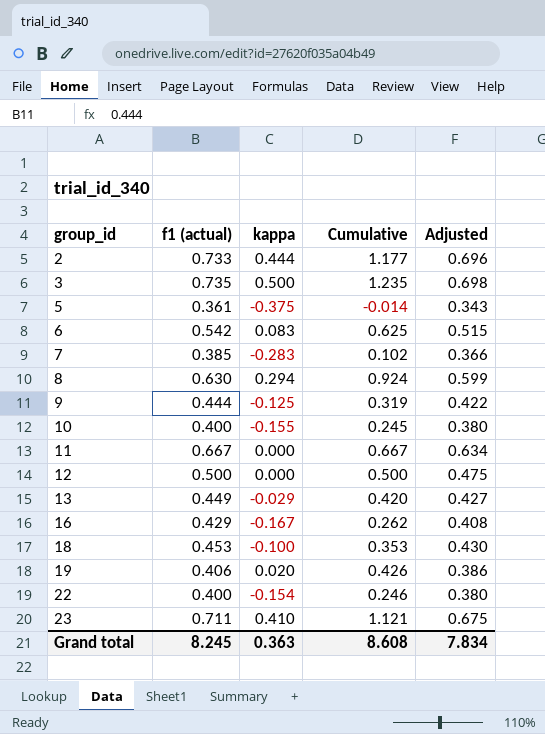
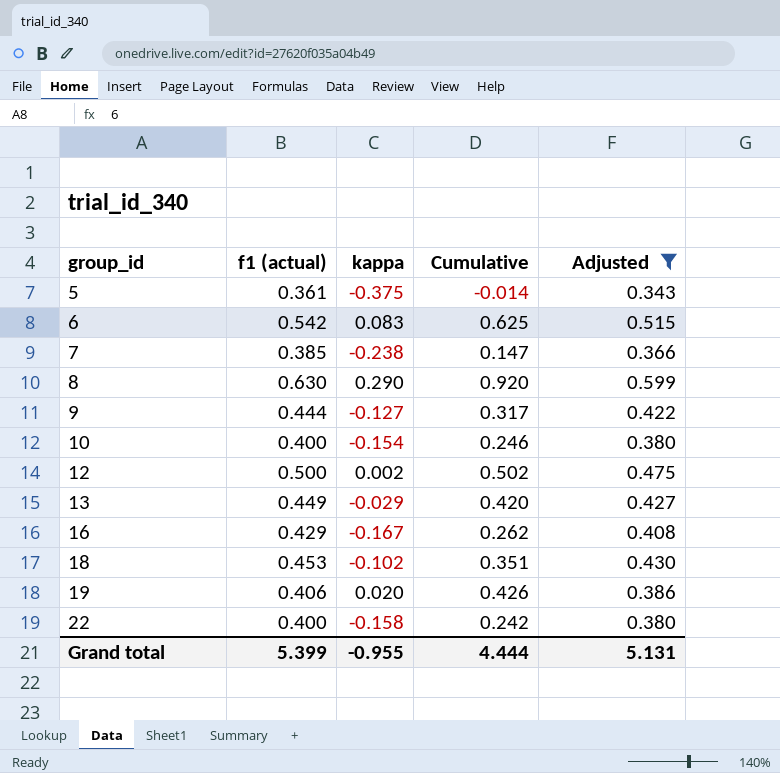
filter: none -> Adjusted <= 0.599
7 | kappa: -0.283 -> -0.238
7 | Cumulative: 0.102 -> 0.147
8 | kappa: 0.294 -> 0.290
8 | Cumulative: 0.924 -> 0.920
9 | kappa: -0.125 -> -0.127
9 | Cumulative: 0.319 -> 0.317
10 | kappa: -0.155 -> -0.154
10 | Cumulative: 0.245 -> 0.246
12 | kappa: 0.000 -> 0.002
12 | Cumulative: 0.500 -> 0.502
18 | kappa: -0.100 -> -0.102
18 | Cumulative: 0.353 -> 0.351
22 | kappa: -0.154 -> -0.158
22 | Cumulative: 0.246 -> 0.242
Grand total | f1 (actual): 8.245 -> 5.399
Grand total | kappa: 0.363 -> -0.955
Grand total | Cumulative: 8.608 -> 4.444
Grand total | Adjusted: 7.834 -> 5.131

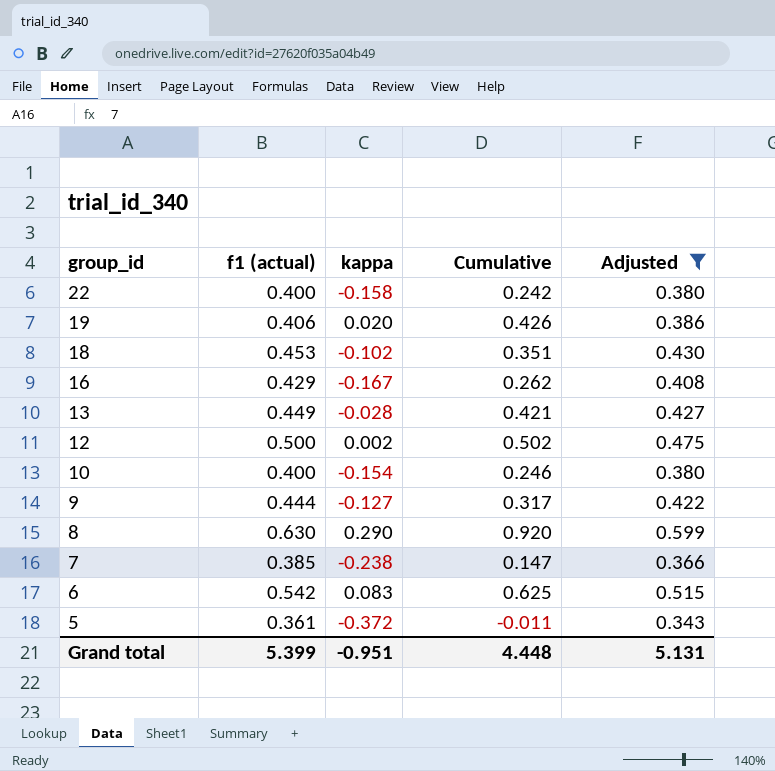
row order: group_id ascending -> group_id descending
13 | kappa: -0.029 -> -0.028
13 | Cumulative: 0.420 -> 0.421
5 | kappa: -0.375 -> -0.372
5 | Cumulative: -0.014 -> -0.011
Grand total | kappa: -0.955 -> -0.951
Grand total | Cumulative: 4.444 -> 4.448

